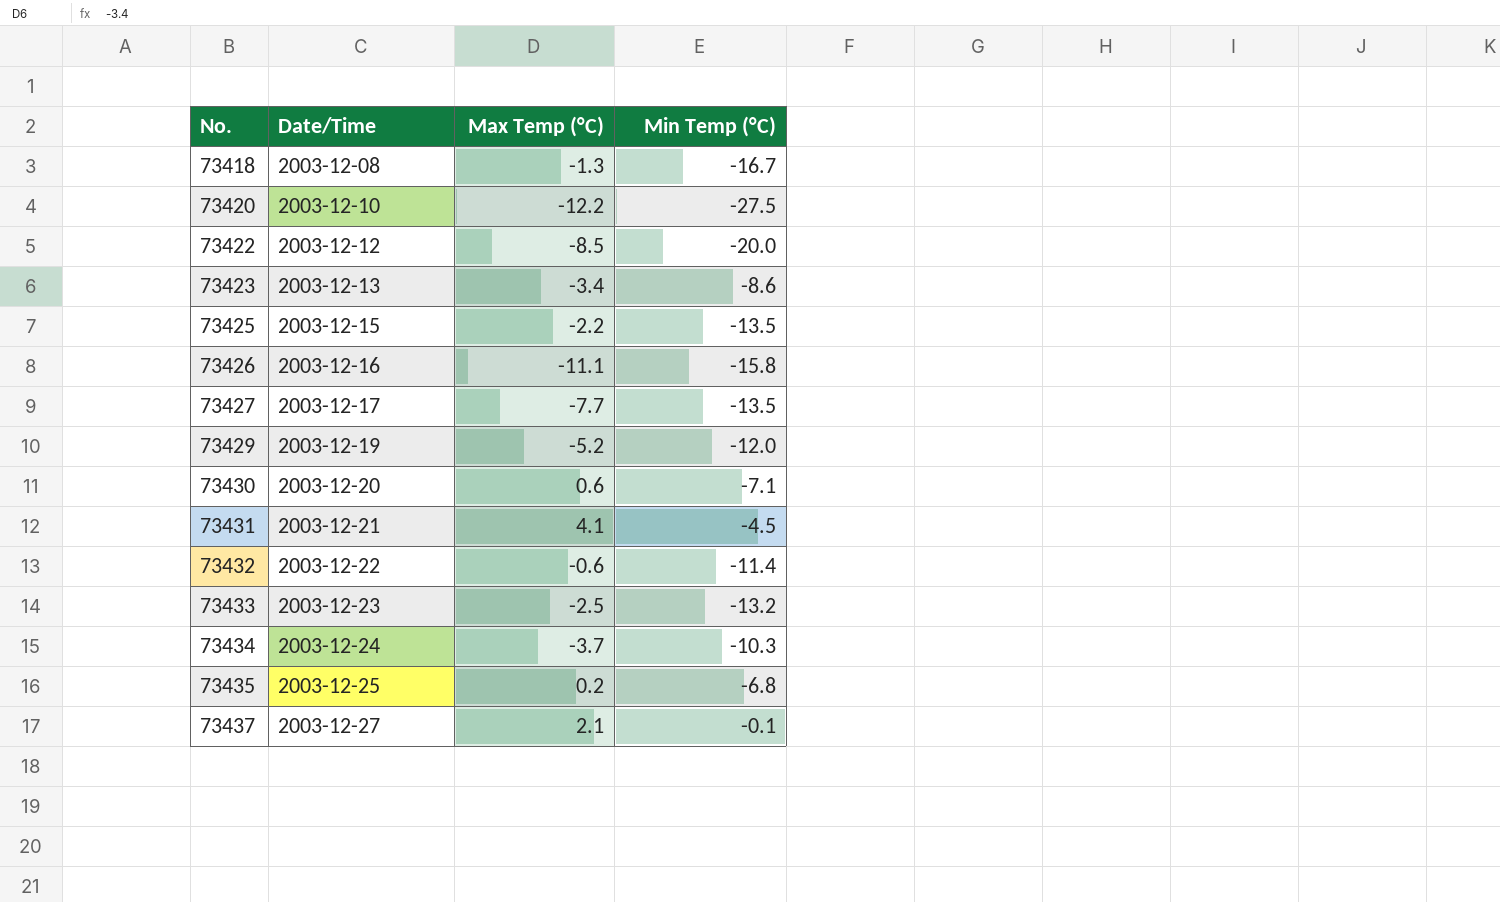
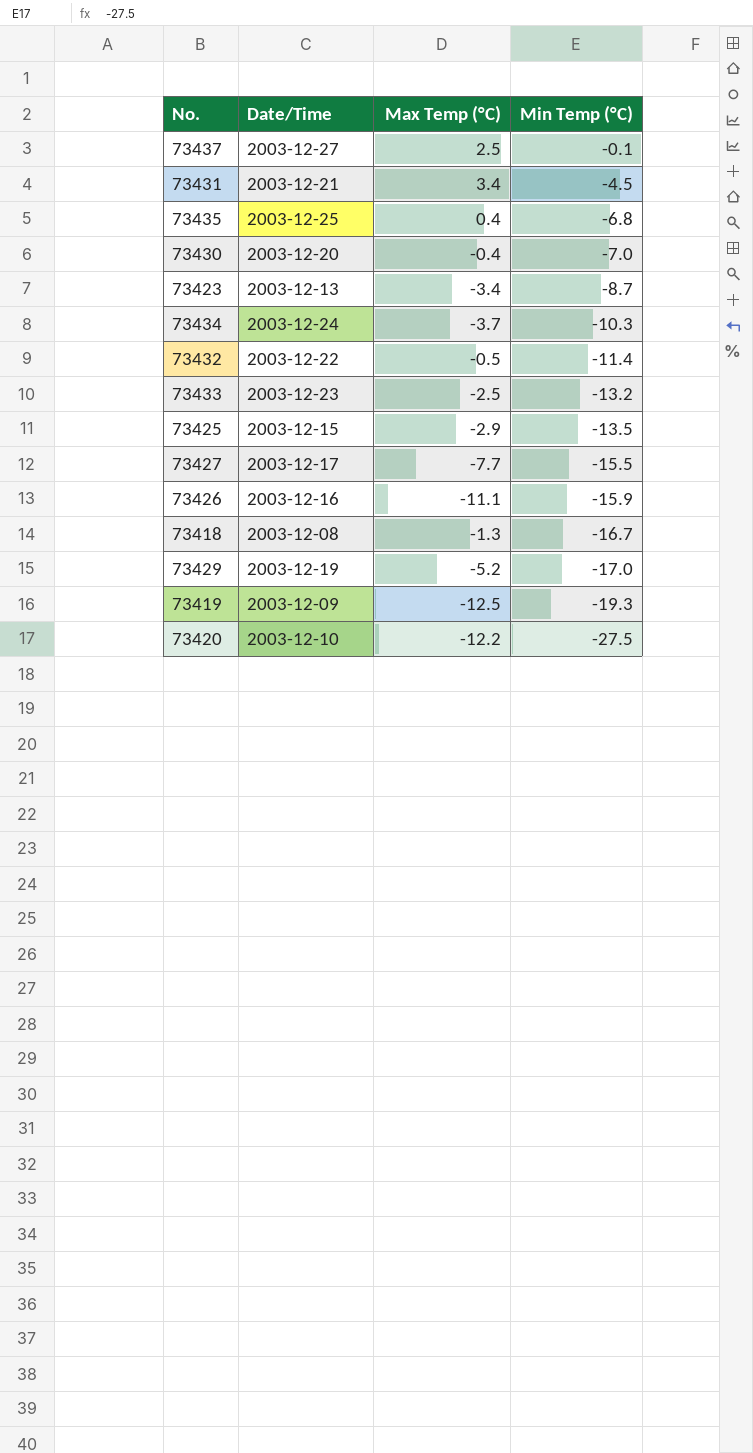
row order: No. ascending -> Min Temp (°C) descending
row 73422: 2003-12-12 | -8.5 | -20.0 -> none
73437 | Max Temp (°C): 2.1 -> 2.5
73431 | Max Temp (°C): 4.1 -> 3.4
73435 | Max Temp (°C): 0.2 -> 0.4
73430 | Max Temp (°C): 0.6 -> -0.4
73430 | Min Temp (°C): -7.1 -> -7.0
73423 | Min Temp (°C): -8.6 -> -8.7
73432 | Max Temp (°C): -0.6 -> -0.5
73425 | Max Temp (°C): -2.2 -> -2.9
73427 | Min Temp (°C): -13.5 -> -15.5
73426 | Min Temp (°C): -15.8 -> -15.9
73429 | Min Temp (°C): -12.0 -> -17.0
row 73419: none -> 2003-12-09 | -12.5 | -19.3

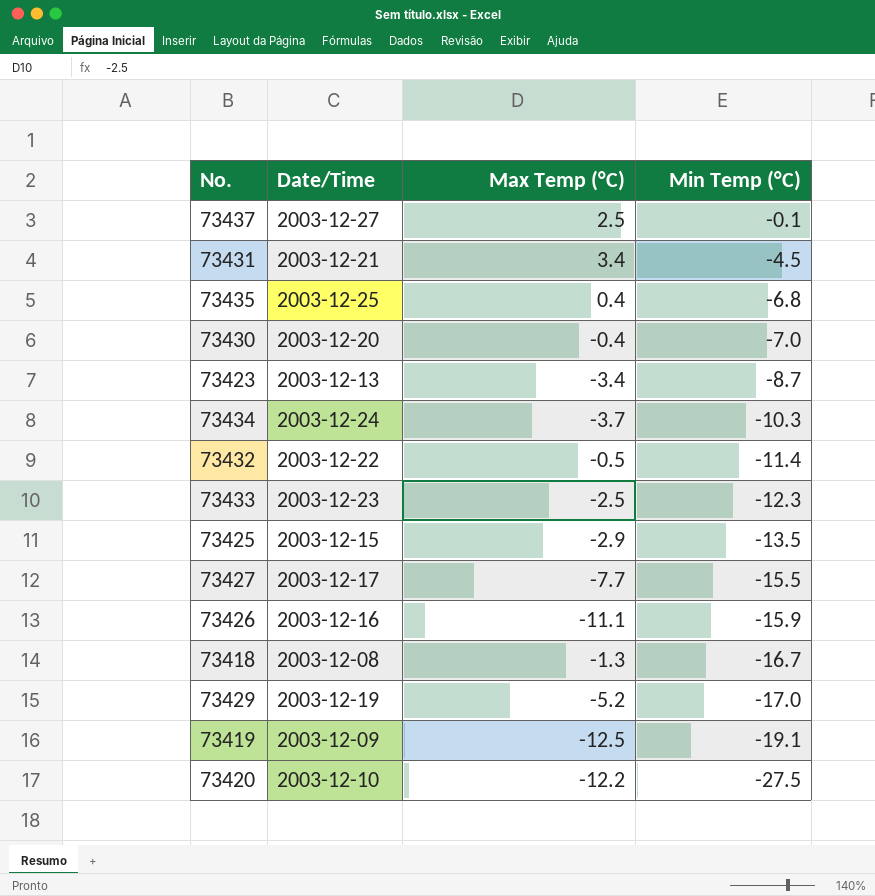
73433 | Min Temp (°C): -13.2 -> -12.3
73419 | Min Temp (°C): -19.3 -> -19.1

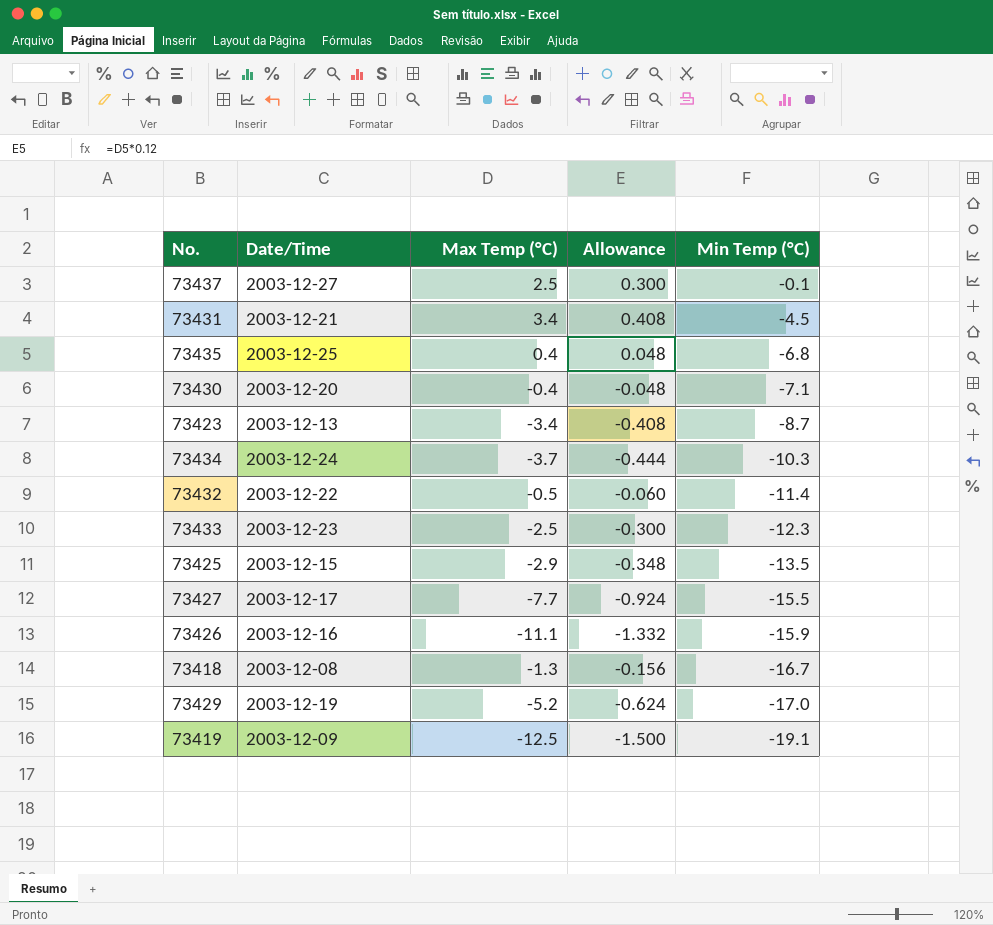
column Allowance | formula: none -> [Max Temp (°C)] * 0.12
row 73420: 2003-12-10 | -12.2 | -27.5 -> none
73430 | Min Temp (°C): -7.0 -> -7.1

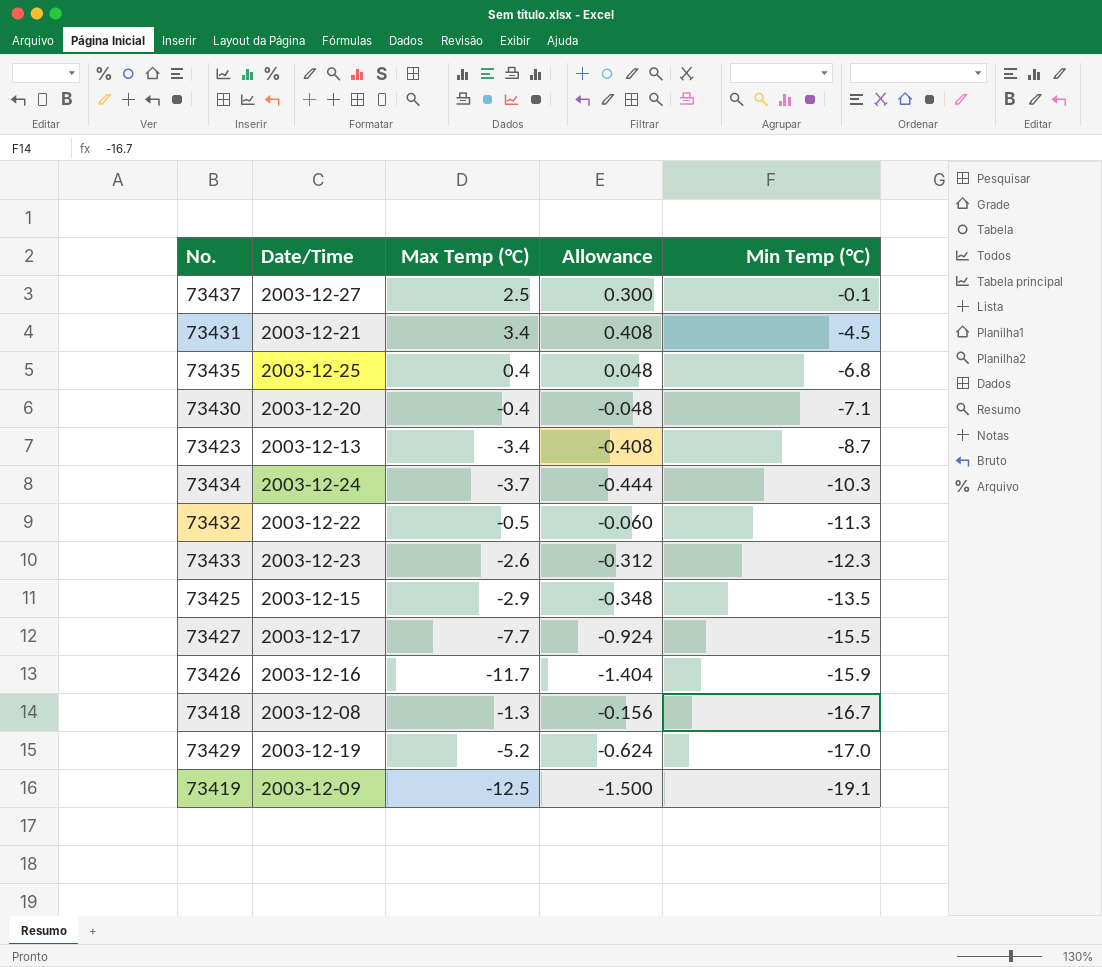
73432 | Min Temp (°C): -11.4 -> -11.3
73433 | Max Temp (°C): -2.5 -> -2.6
73433 | Allowance: -0.300 -> -0.312
73426 | Max Temp (°C): -11.1 -> -11.7
73426 | Allowance: -1.332 -> -1.404

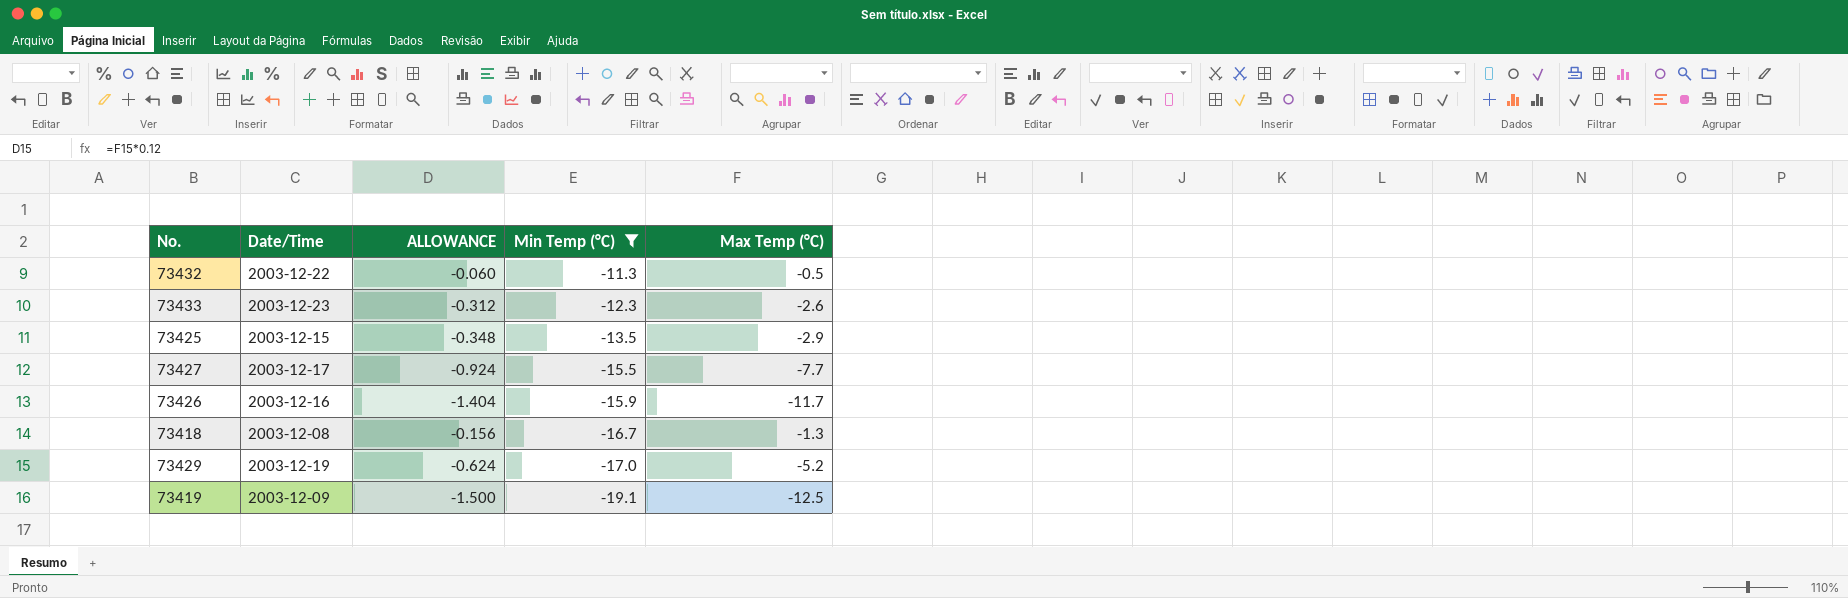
filter: none -> Min Temp (°C) <= -11.3
column name: Allowance -> ALLOWANCE
column Max Temp (°C) | position: 3 -> 5

